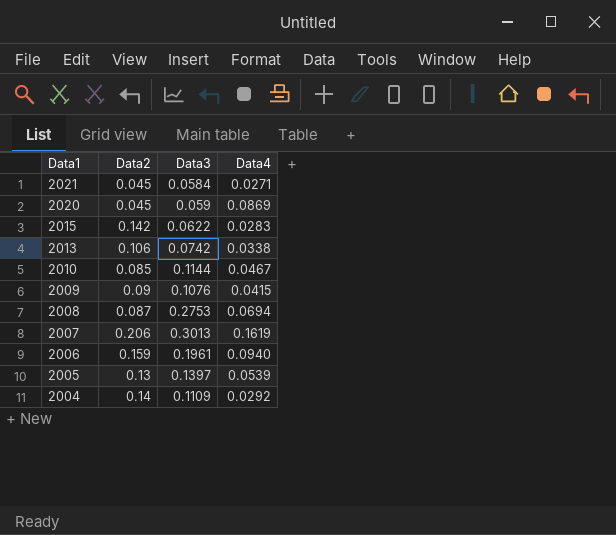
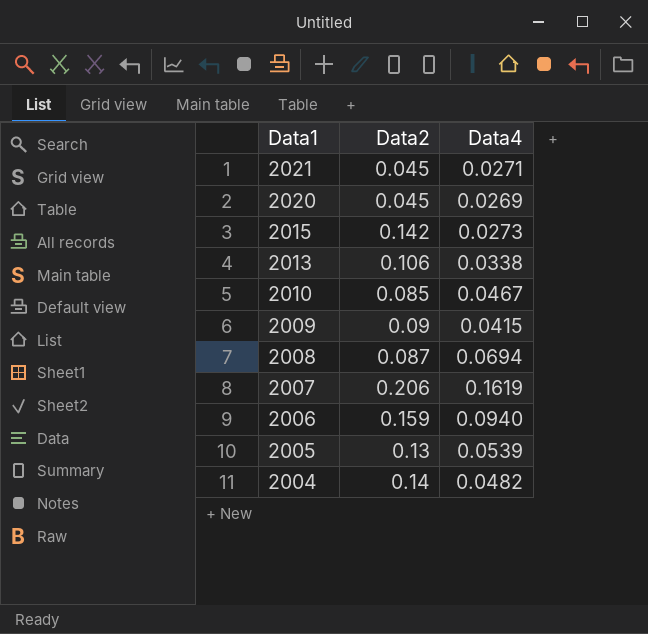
column Data3 | position: 3 -> none
2020 | Data4: 0.0869 -> 0.0269
2015 | Data4: 0.0283 -> 0.0273
2004 | Data4: 0.0292 -> 0.0482

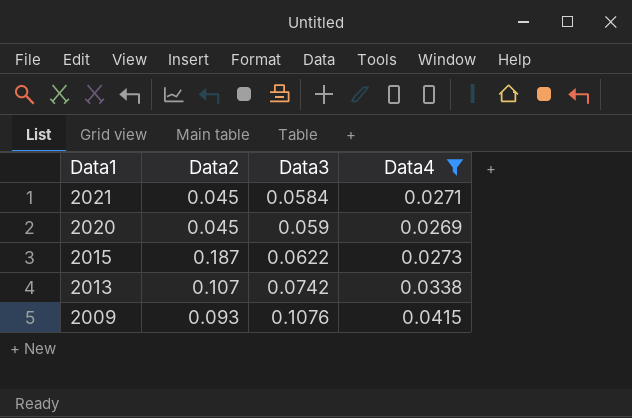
filter: none -> Data4 <= 0.0415
column Data3 | position: none -> 3
2015 | Data2: 0.142 -> 0.187
2013 | Data2: 0.106 -> 0.107
2009 | Data2: 0.09 -> 0.093

